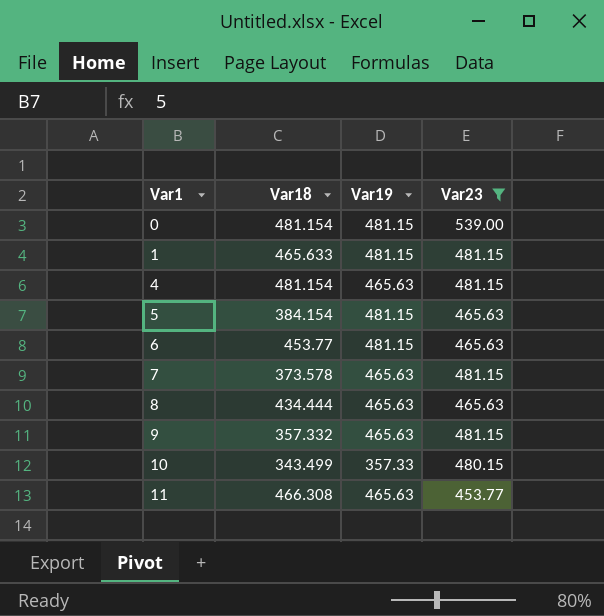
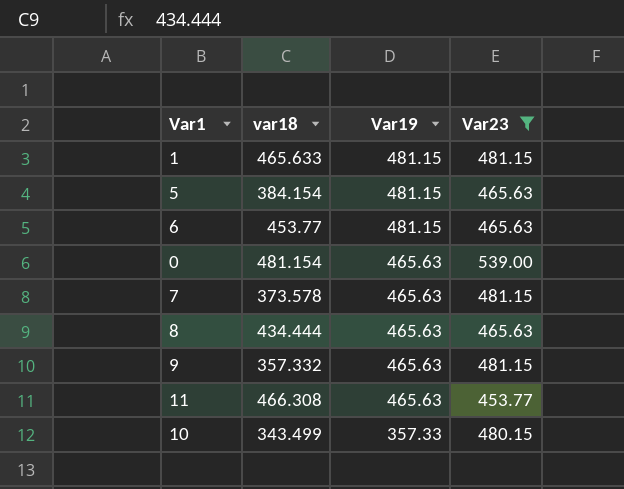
row order: Var1 ascending -> Var19 descending
column name: Var18 -> var18
row 4: 481.154 | 465.63 | 481.15 -> none
0 | Var19: 481.15 -> 465.63

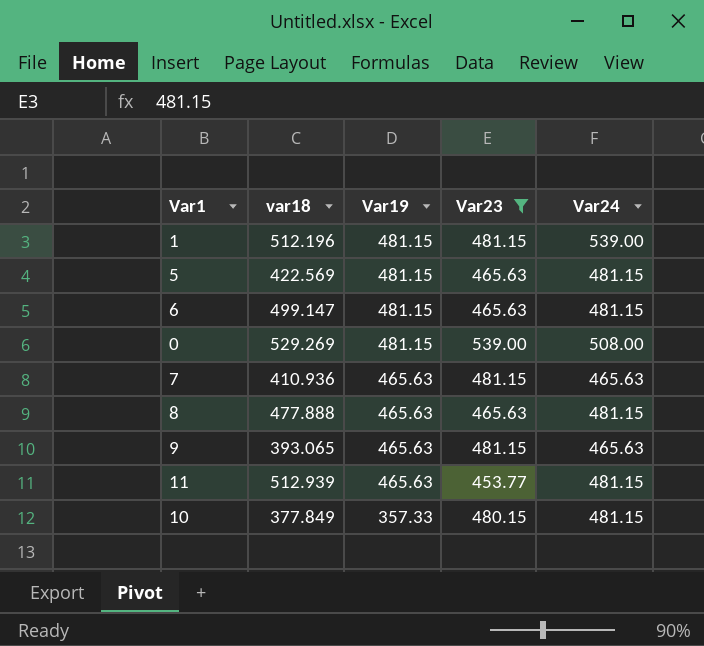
column Var24 | position: none -> 5
1 | var18: 465.633 -> 512.196
5 | var18: 384.154 -> 422.569
6 | var18: 453.77 -> 499.147
0 | var18: 481.154 -> 529.269
0 | Var19: 465.63 -> 481.15
7 | var18: 373.578 -> 410.936
8 | var18: 434.444 -> 477.888
9 | var18: 357.332 -> 393.065
11 | var18: 466.308 -> 512.939
10 | var18: 343.499 -> 377.849

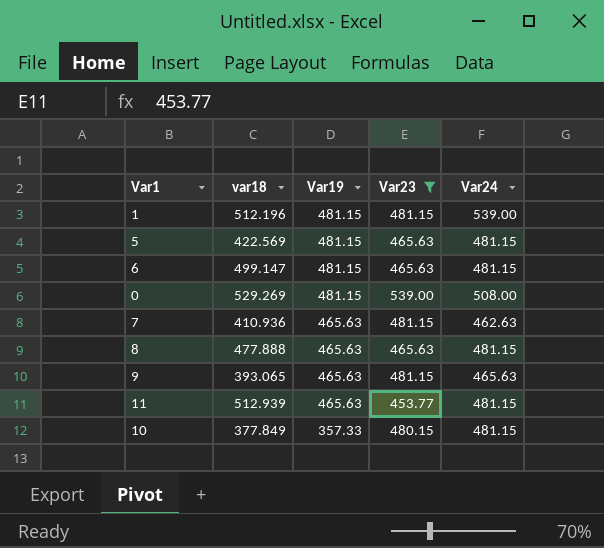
7 | Var24: 465.63 -> 462.63

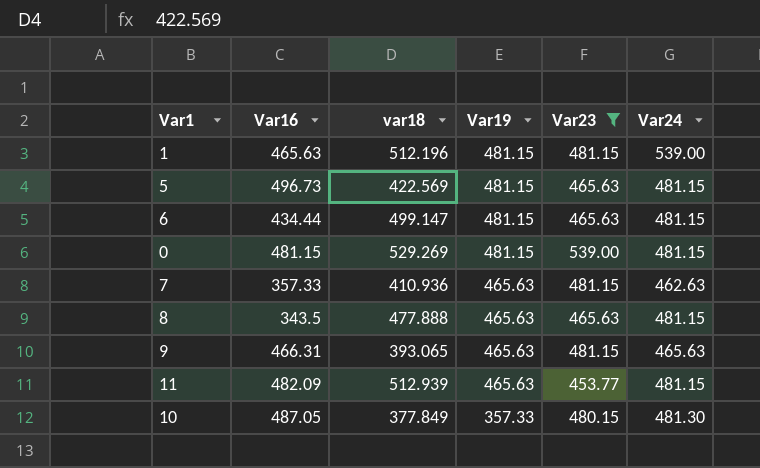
column Var16 | position: none -> 2
0 | Var24: 508.00 -> 481.15
10 | Var24: 481.15 -> 481.30

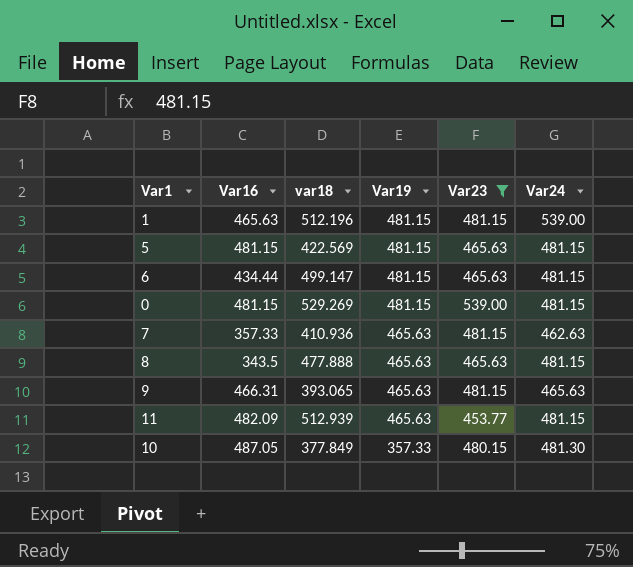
5 | Var16: 496.73 -> 481.15

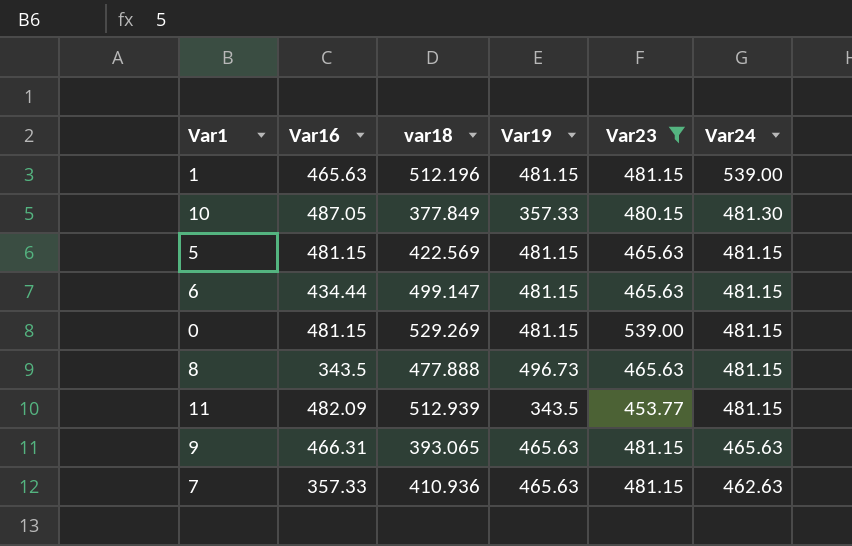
row order: Var19 descending -> Var24 descending
8 | Var19: 465.63 -> 496.73
11 | Var19: 465.63 -> 343.5

